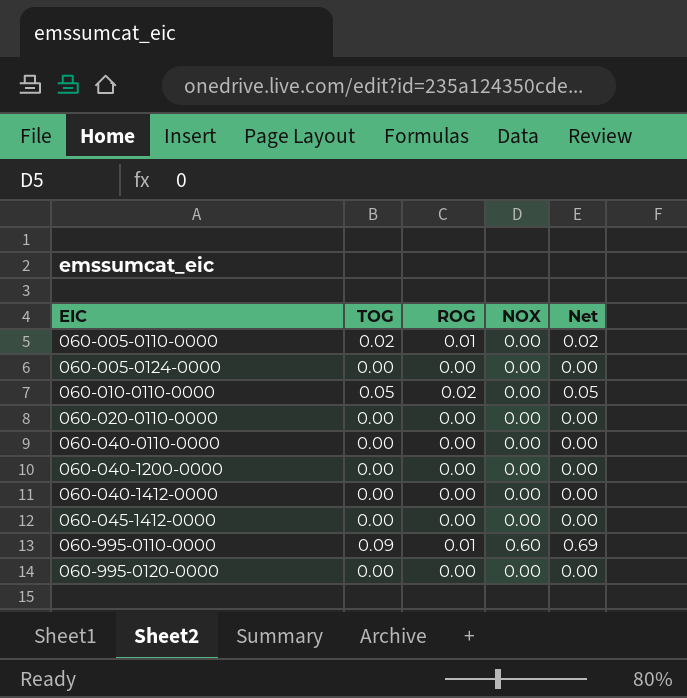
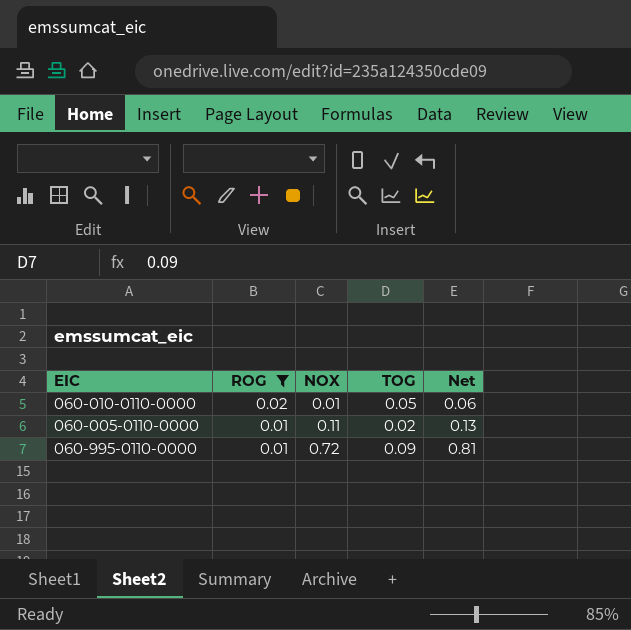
filter: none -> ROG != 0.00
row order: EIC ascending -> ROG descending
column TOG | position: 2 -> 4
060-010-0110-0000 | NOX: 0.00 -> 0.01
060-010-0110-0000 | Net: 0.05 -> 0.06
060-005-0110-0000 | NOX: 0.00 -> 0.11
060-005-0110-0000 | Net: 0.02 -> 0.13
060-995-0110-0000 | NOX: 0.60 -> 0.72
060-995-0110-0000 | Net: 0.69 -> 0.81

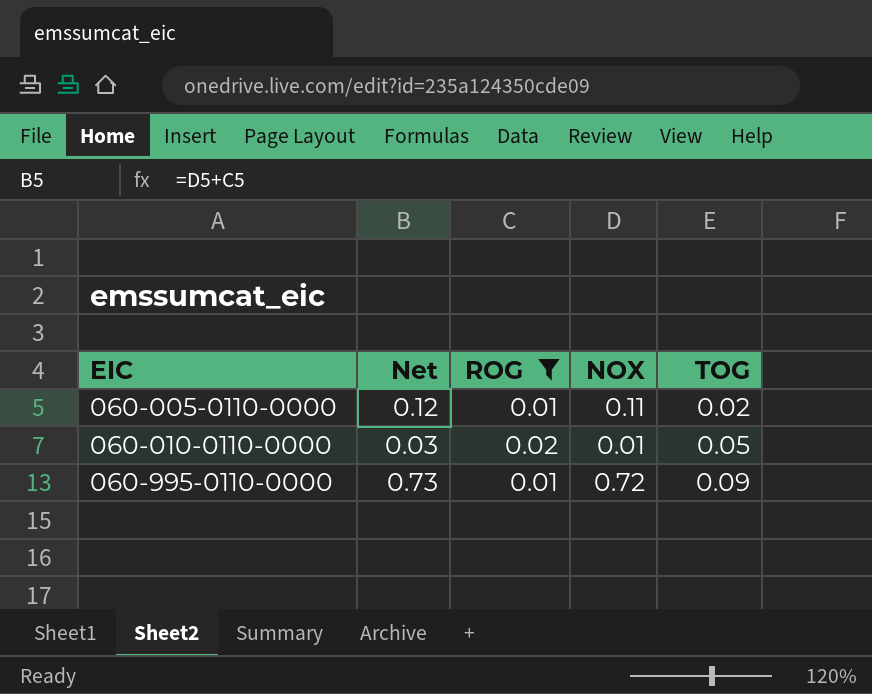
row order: ROG descending -> EIC ascending
column Net | formula: [NOX] + [TOG] -> [ROG] + [NOX]
column Net | position: 5 -> 2

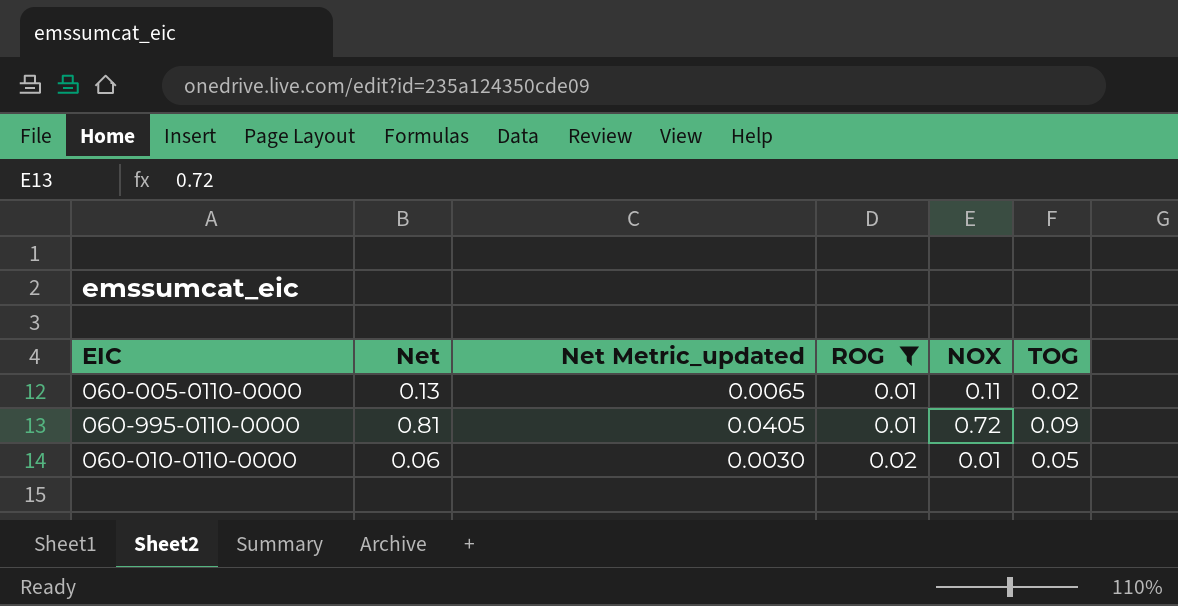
row order: EIC ascending -> ROG ascending
column Net | formula: [ROG] + [NOX] -> [NOX] + [TOG]
column Net Metric_updated | formula: none -> [Net] * 0.05

